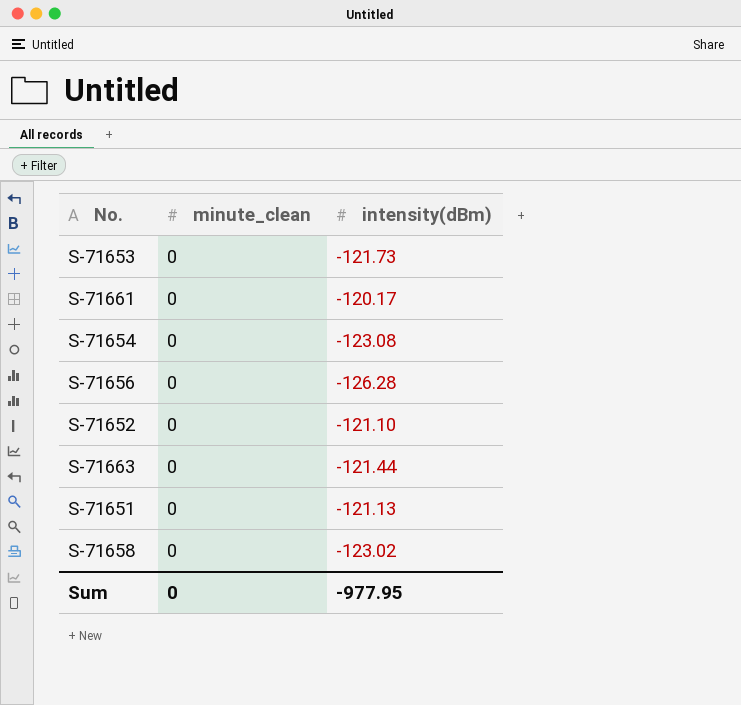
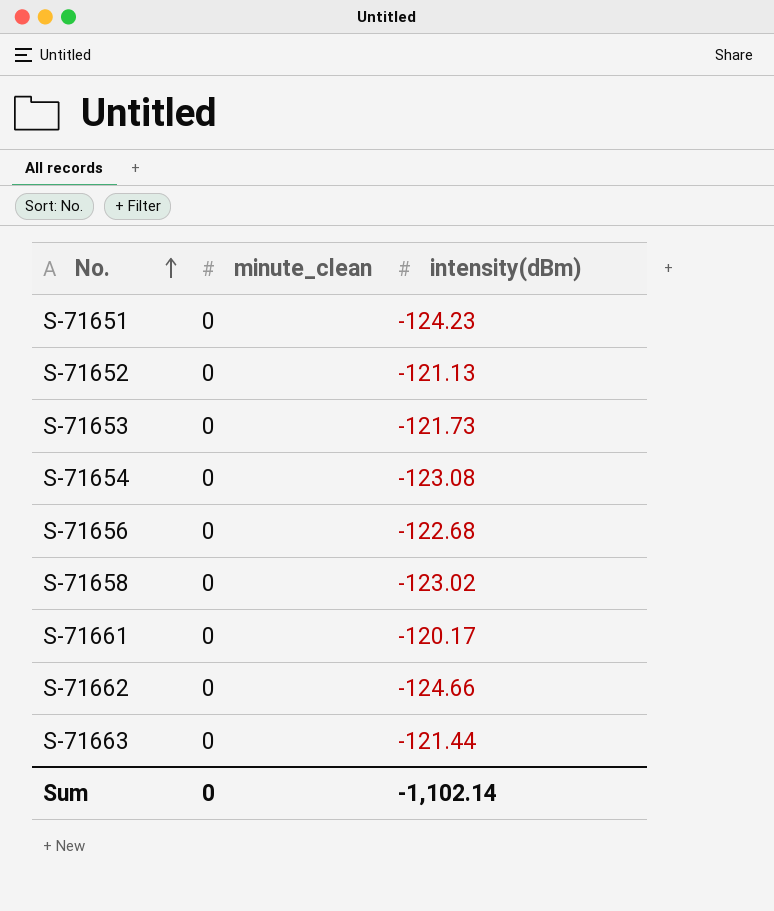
row order: none -> No. ascending
S-71651 | intensity(dBm): -121.13 -> -124.23
S-71652 | intensity(dBm): -121.10 -> -121.13
S-71656 | intensity(dBm): -126.28 -> -122.68
row S-71662: none -> 0 | -124.66
Sum | intensity(dBm): -977.95 -> -1,102.14

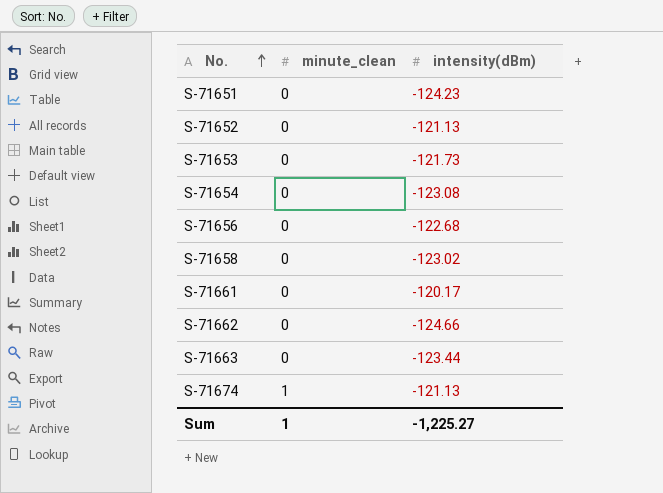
S-71663 | intensity(dBm): -121.44 -> -123.44
row S-71674: none -> 1 | -121.13
Sum | minute_clean: 0 -> 1
Sum | intensity(dBm): -1,102.14 -> -1,225.27

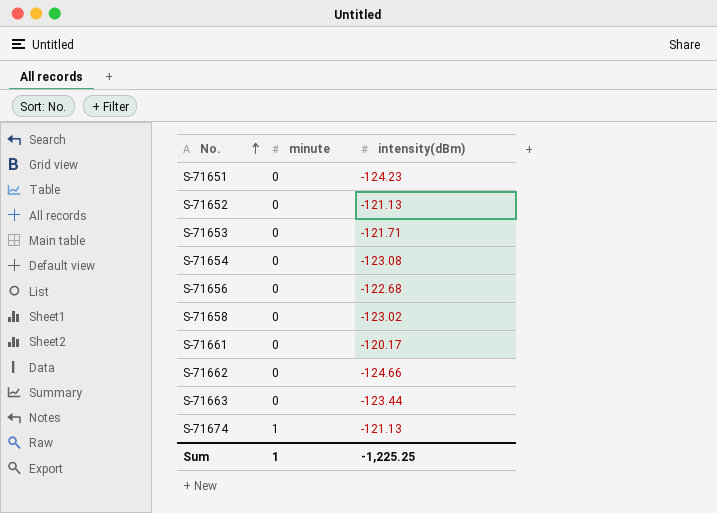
column name: minute_clean -> minute
S-71653 | intensity(dBm): -121.73 -> -121.71
Sum | intensity(dBm): -1,225.27 -> -1,225.25

